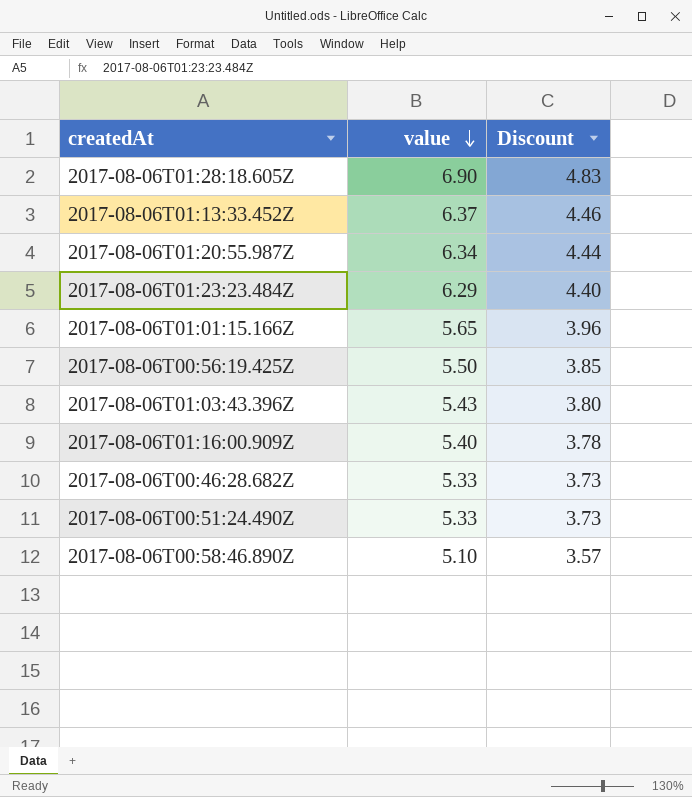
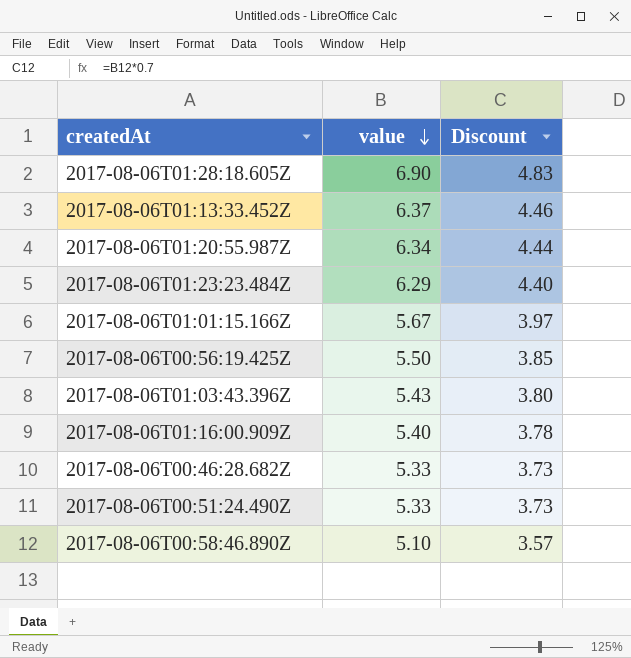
2017-08-06T01:01:15.166Z | value: 5.65 -> 5.67
2017-08-06T01:01:15.166Z | Discount: 3.96 -> 3.97

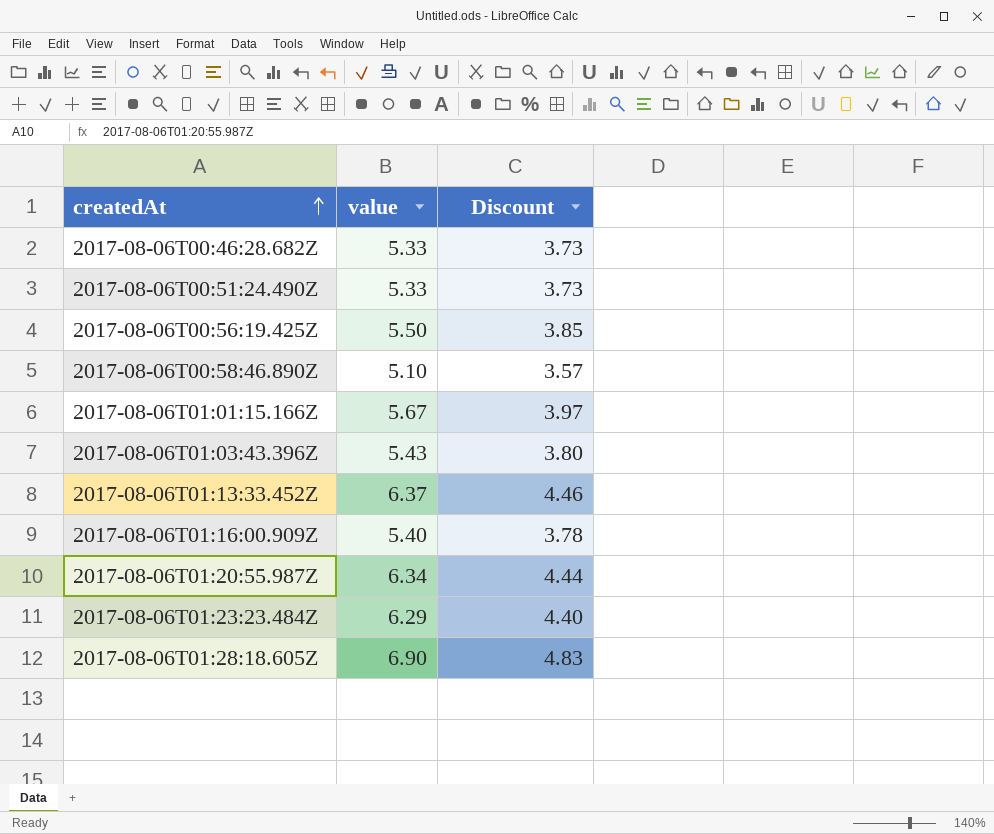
row order: value descending -> createdAt ascending

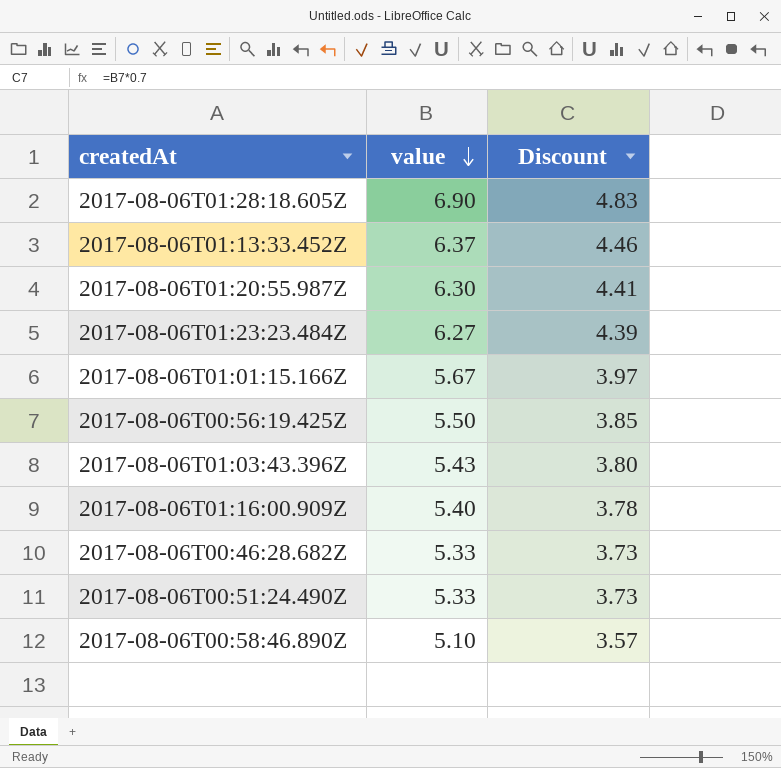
row order: createdAt ascending -> value descending
2017-08-06T01:20:55.987Z | value: 6.34 -> 6.30
2017-08-06T01:20:55.987Z | Discount: 4.44 -> 4.41
2017-08-06T01:23:23.484Z | value: 6.29 -> 6.27
2017-08-06T01:23:23.484Z | Discount: 4.40 -> 4.39

